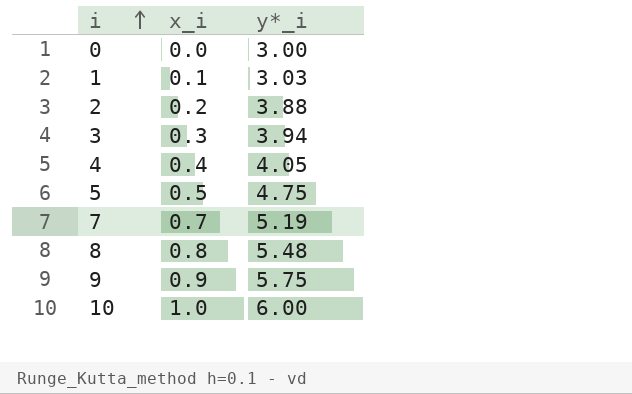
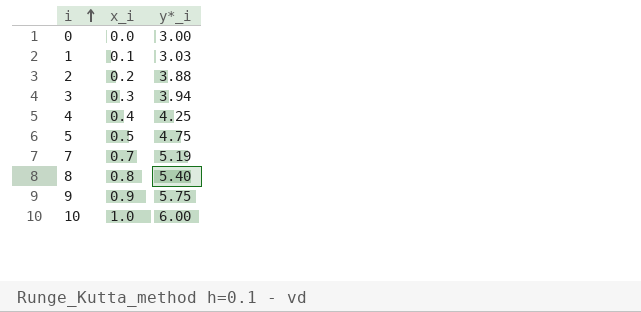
4 | y*_i: 4.05 -> 4.25
8 | y*_i: 5.48 -> 5.40

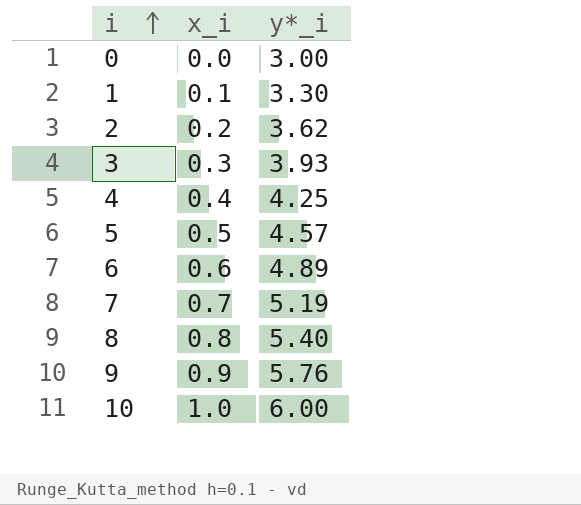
1 | y*_i: 3.03 -> 3.30
2 | y*_i: 3.88 -> 3.62
3 | y*_i: 3.94 -> 3.93
5 | y*_i: 4.75 -> 4.57
row 6: none -> 0.6 | 4.89
9 | y*_i: 5.75 -> 5.76

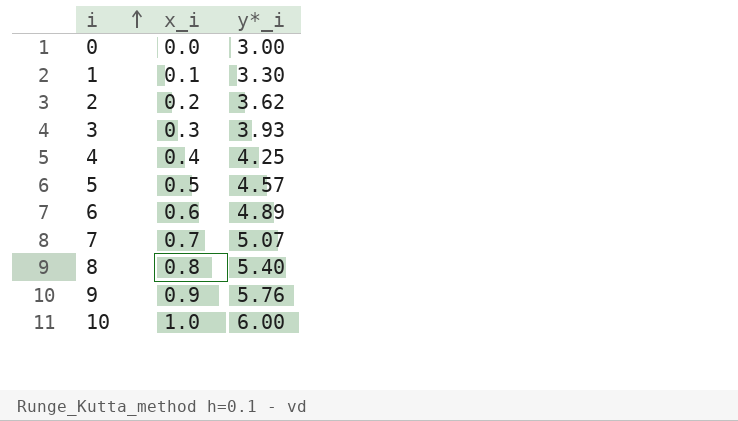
7 | y*_i: 5.19 -> 5.07

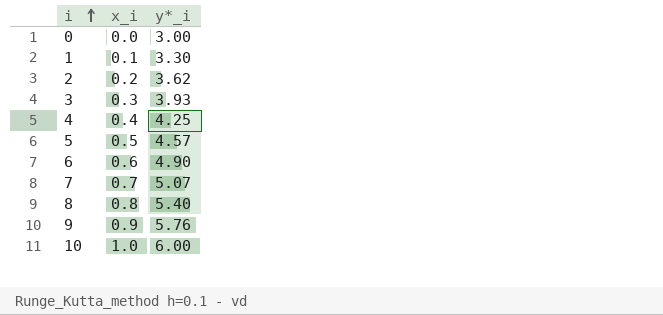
6 | y*_i: 4.89 -> 4.90

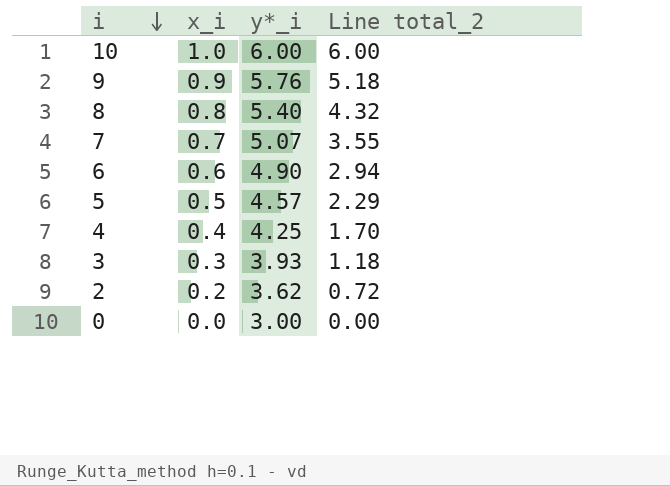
row order: i ascending -> i descending
column Line total_2 | formula: none -> [x_i] * [y*_i]
row 1: 0.1 | 3.30 -> none

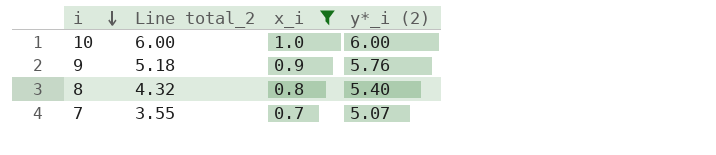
filter: none -> x_i >= 0.7
column Line total_2 | position: 4 -> 2
column name: y*_i -> y*_i (2)

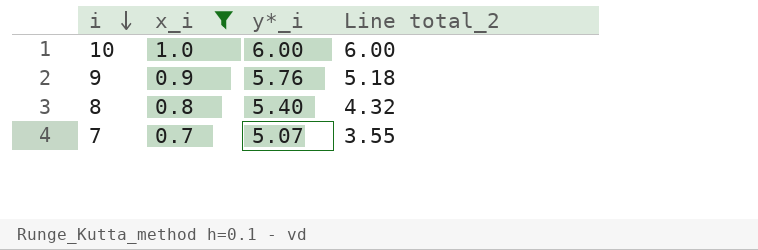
column name: y*_i (2) -> y*_i
column Line total_2 | position: 2 -> 4

